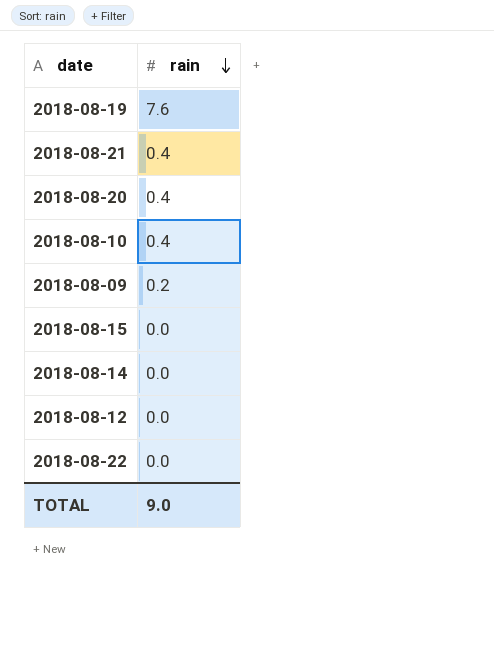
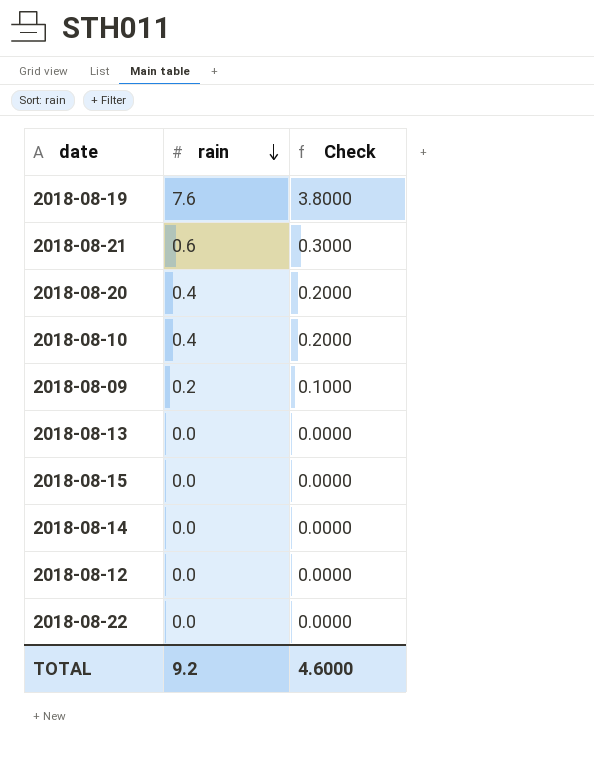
column Check | formula: none -> [rain] * 0.5
2018-08-21 | rain: 0.4 -> 0.6
row 2018-08-13: none -> 0.0 | 0.0000
TOTAL | rain: 9.0 -> 9.2

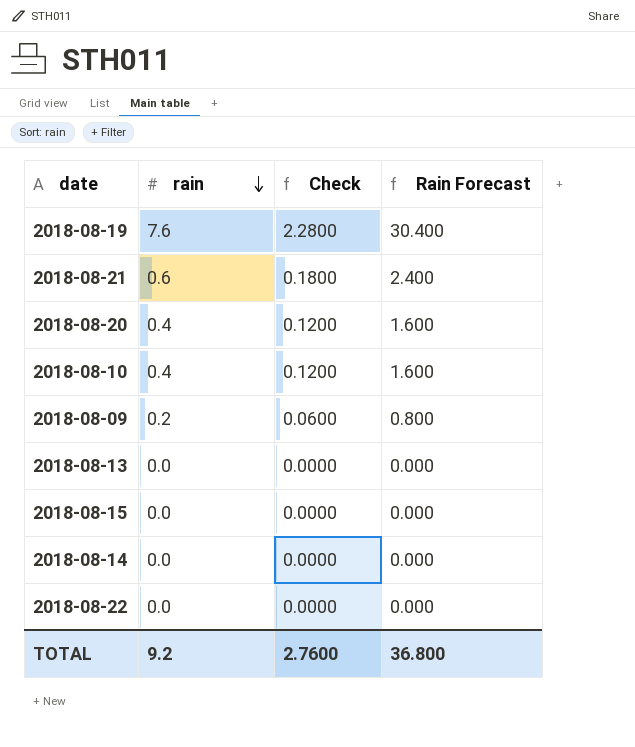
column Check | formula: [rain] * 0.5 -> [rain] * 0.3
column Rain Forecast | formula: none -> [rain] * 4
row 2018-08-12: 0.0 | 0.0000 -> none
TOTAL | Check: 4.6000 -> 2.7600

